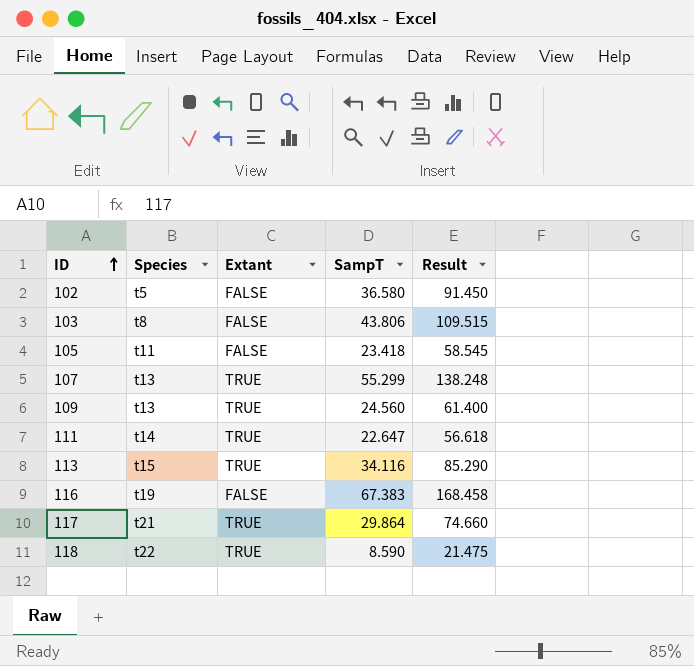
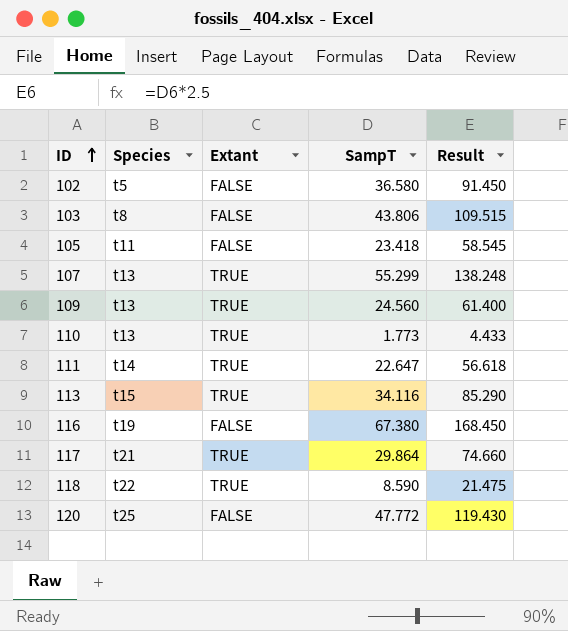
row 110: none -> t13 | TRUE | 1.773 | 4.433
116 | SampT: 67.383 -> 67.380
116 | Result: 168.458 -> 168.450
row 120: none -> t25 | FALSE | 47.772 | 119.430

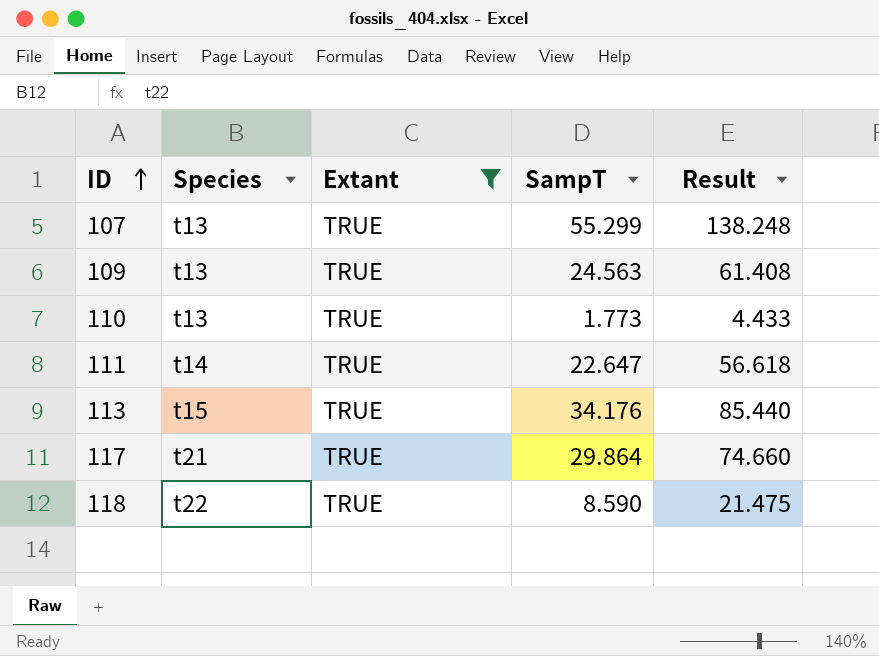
filter: none -> Extant = TRUE
109 | SampT: 24.560 -> 24.563
109 | Result: 61.400 -> 61.408
113 | SampT: 34.116 -> 34.176
113 | Result: 85.290 -> 85.440

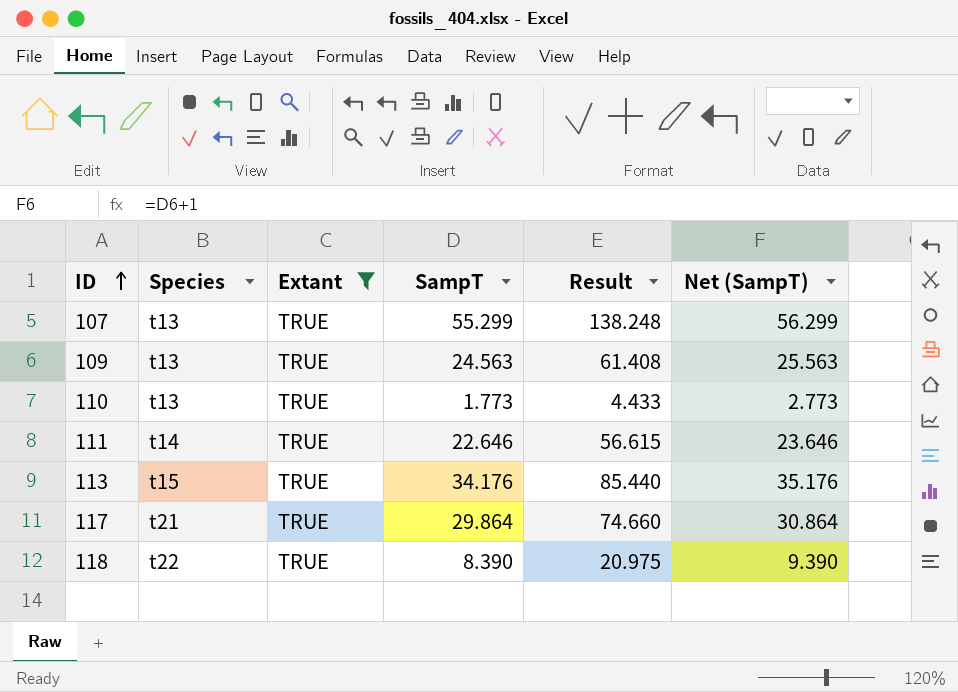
column Net (SampT) | formula: none -> [SampT] + 1
111 | SampT: 22.647 -> 22.646
111 | Result: 56.618 -> 56.615
118 | SampT: 8.590 -> 8.390
118 | Result: 21.475 -> 20.975

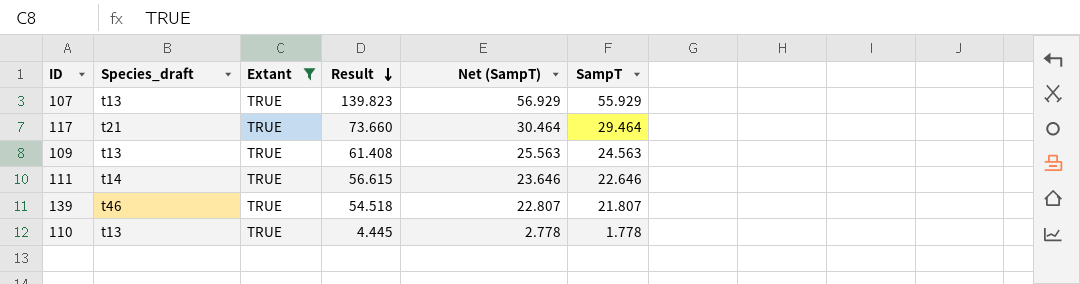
row order: ID ascending -> Result descending
column name: Species -> Species_draft
column SampT | position: 4 -> 6
row 113: t15 | TRUE | 34.176 | 85.440 | 35.176 -> none
row 118: t22 | TRUE | 8.390 | 20.975 | 9.390 -> none
107 | Result: 138.248 -> 139.823
107 | Net (SampT): 56.299 -> 56.929
107 | SampT: 55.299 -> 55.929
117 | Result: 74.660 -> 73.660
117 | Net (SampT): 30.864 -> 30.464
117 | SampT: 29.864 -> 29.464
row 139: none -> t46 | TRUE | 54.518 | 22.807 | 21.807
110 | Result: 4.433 -> 4.445
110 | Net (SampT): 2.773 -> 2.778
110 | SampT: 1.773 -> 1.778

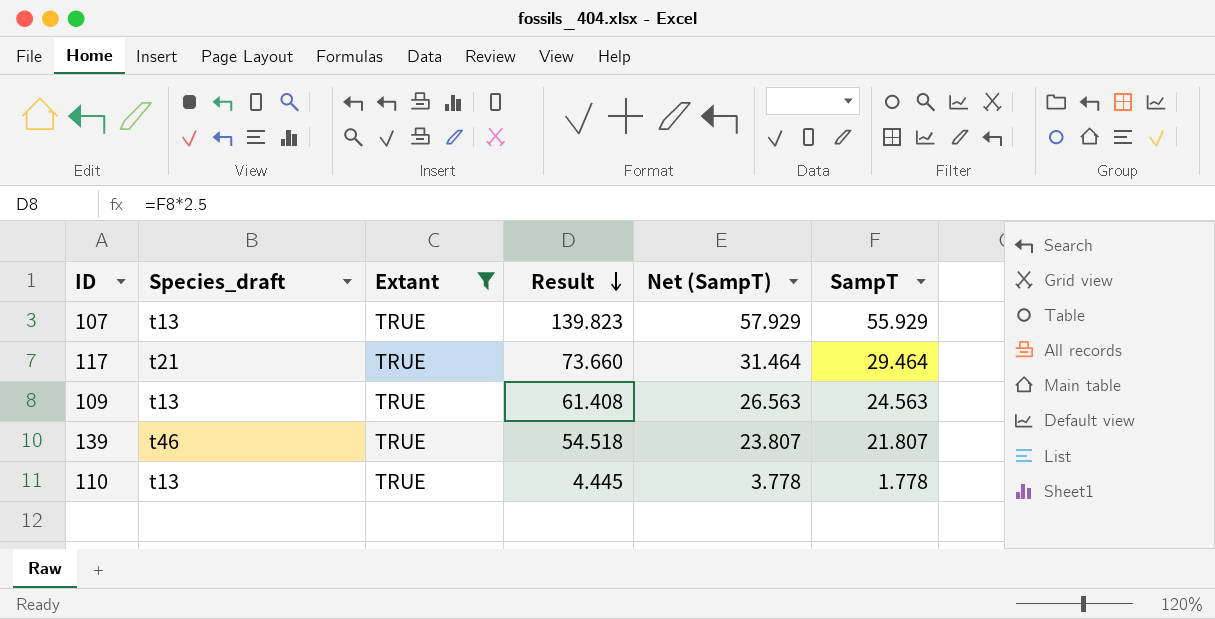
column Net (SampT) | formula: [SampT] + 1 -> [SampT] + 2
row 111: t14 | TRUE | 56.615 | 23.646 | 22.646 -> none

